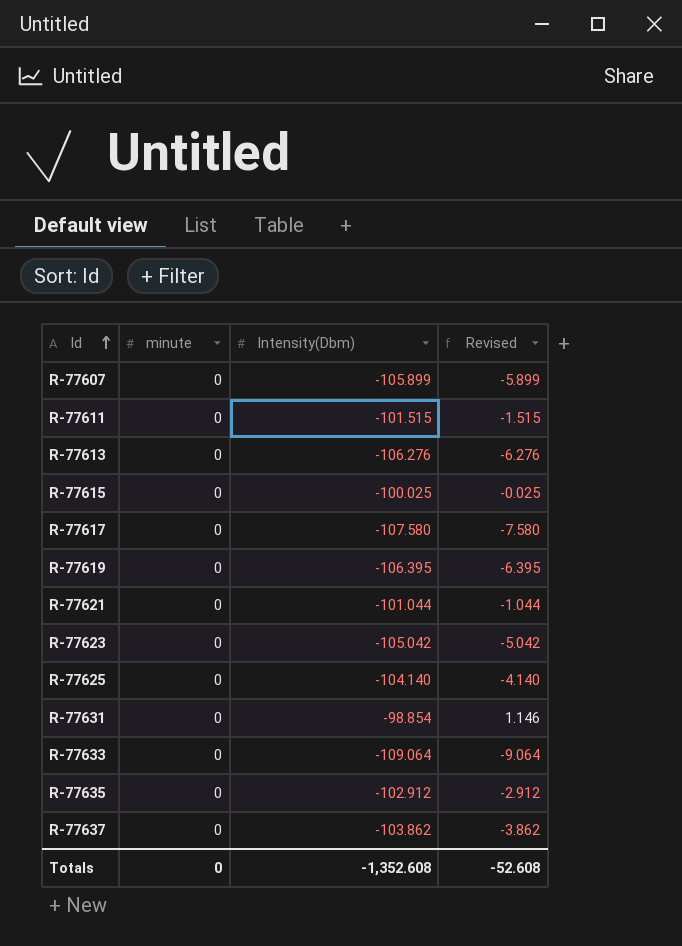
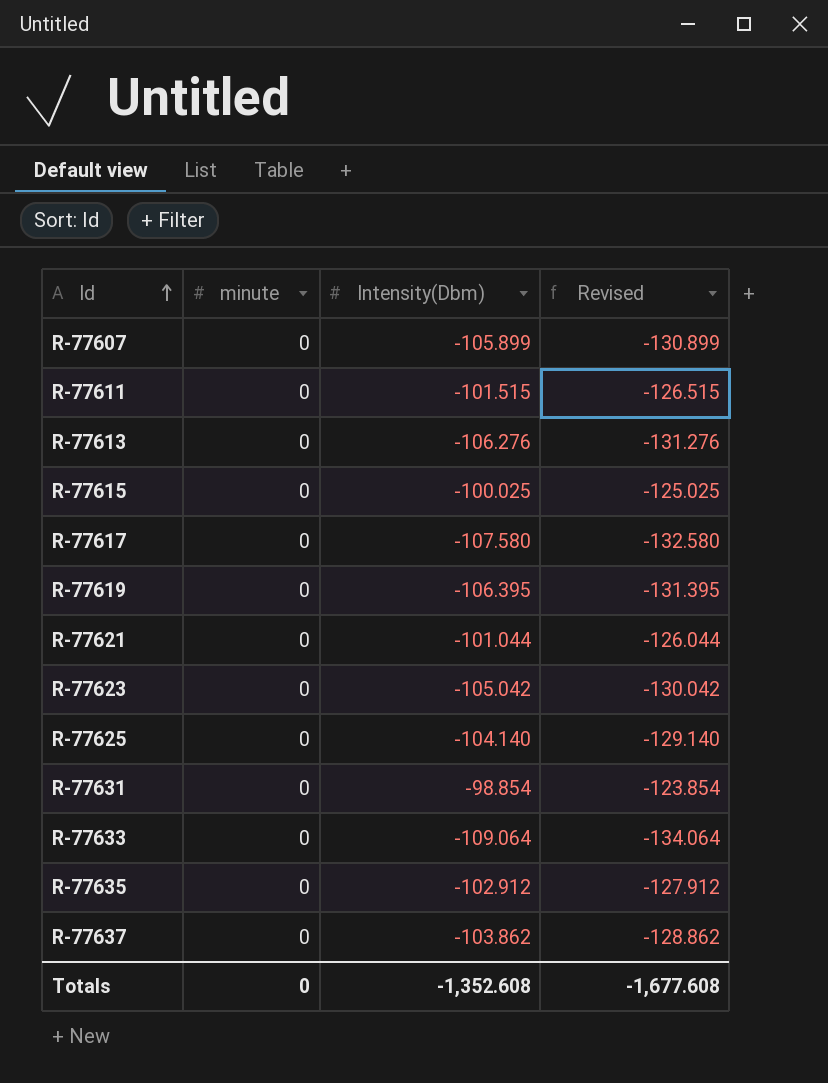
column Revised | formula: [Intensity(Dbm)] + 100 -> [Intensity(Dbm)] - 25
Totals | Revised: -52.608 -> -1,677.608

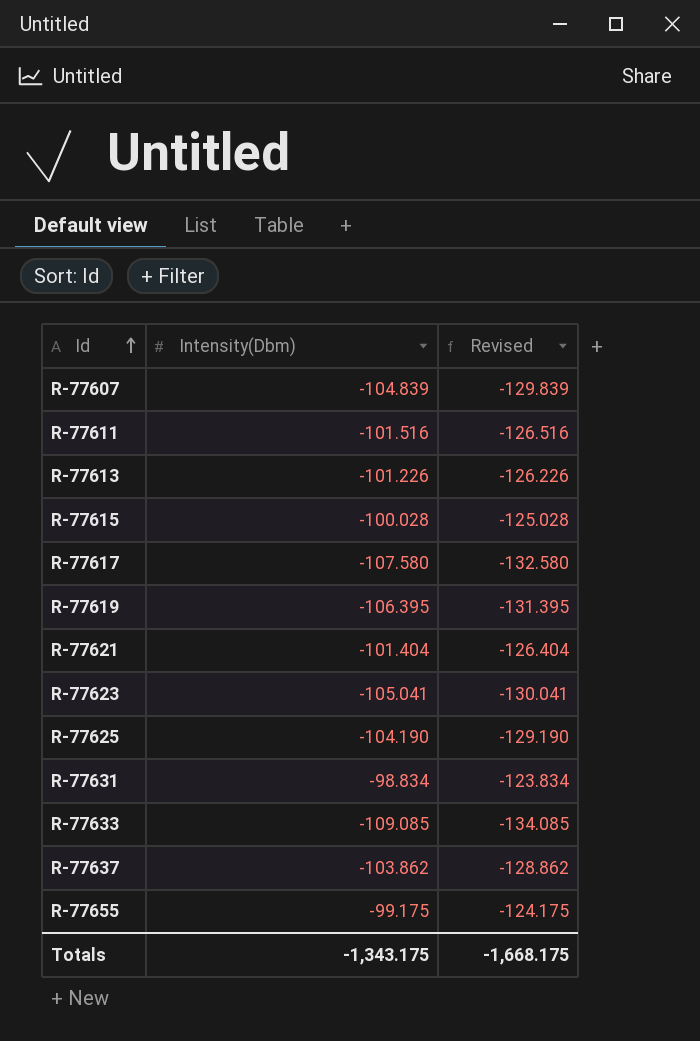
column minute | position: 2 -> none
row R-77635: 0 | -102.912 | -127.912 -> none
R-77607 | Intensity(Dbm): -105.899 -> -104.839
R-77607 | Revised: -130.899 -> -129.839
R-77611 | Intensity(Dbm): -101.515 -> -101.516
R-77611 | Revised: -126.515 -> -126.516
R-77613 | Intensity(Dbm): -106.276 -> -101.226
R-77613 | Revised: -131.276 -> -126.226
R-77615 | Intensity(Dbm): -100.025 -> -100.028
R-77615 | Revised: -125.025 -> -125.028
R-77621 | Intensity(Dbm): -101.044 -> -101.404
R-77621 | Revised: -126.044 -> -126.404
R-77623 | Intensity(Dbm): -105.042 -> -105.041
R-77623 | Revised: -130.042 -> -130.041
R-77625 | Intensity(Dbm): -104.140 -> -104.190
R-77625 | Revised: -129.140 -> -129.190
R-77631 | Intensity(Dbm): -98.854 -> -98.834
R-77631 | Revised: -123.854 -> -123.834
R-77633 | Intensity(Dbm): -109.064 -> -109.085
R-77633 | Revised: -134.064 -> -134.085
row R-77655: none -> -99.175 | -124.175
Totals | Intensity(Dbm): -1,352.608 -> -1,343.175
Totals | Revised: -1,677.608 -> -1,668.175

